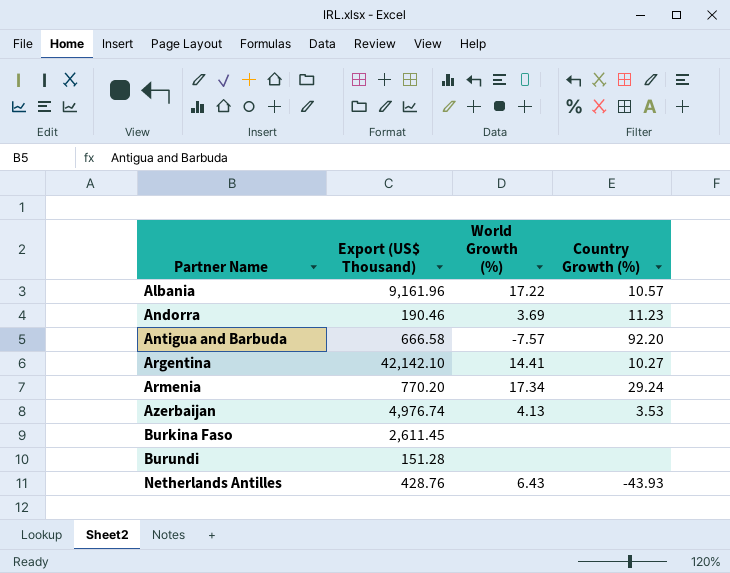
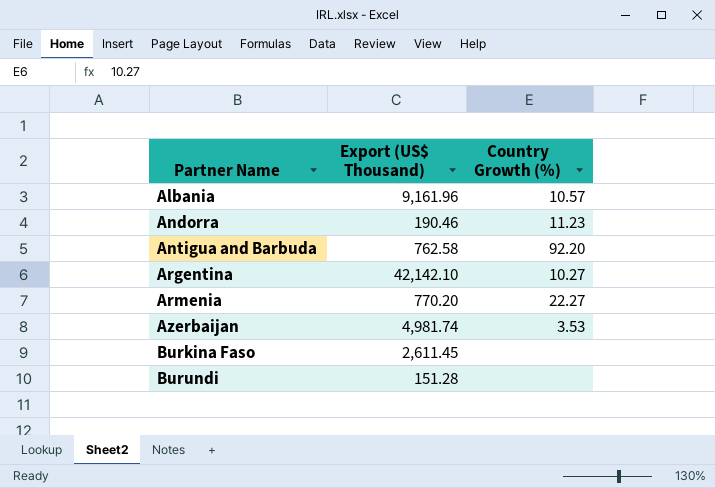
column World Growth (%) | position: 3 -> none
row Netherlands Antilles: 428.76 | 6.43 | -43.93 -> none
Antigua and Barbuda | Export (US$ Thousand): 666.58 -> 762.58
Armenia | Country Growth (%): 29.24 -> 22.27
Azerbaijan | Export (US$ Thousand): 4,976.74 -> 4,981.74

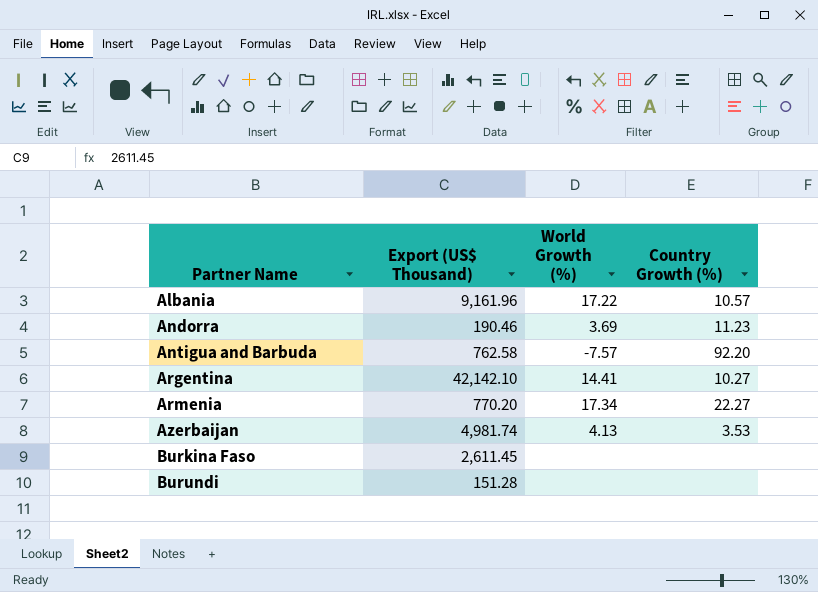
column World Growth (%) | position: none -> 3

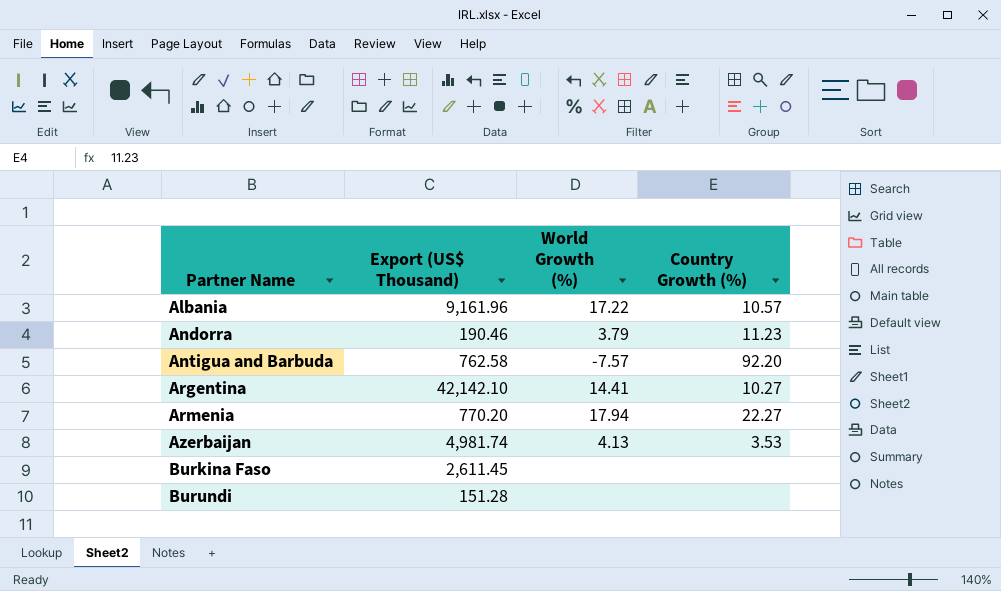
Andorra | World Growth (%): 3.69 -> 3.79
Armenia | World Growth (%): 17.34 -> 17.94

